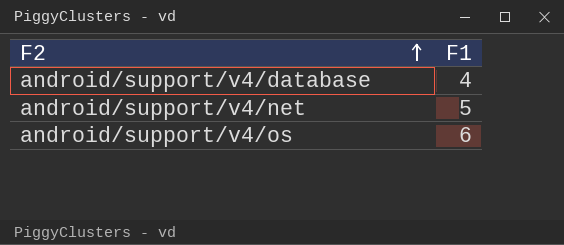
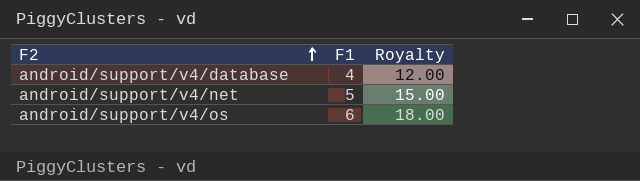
column Royalty | formula: none -> [F1] * 3

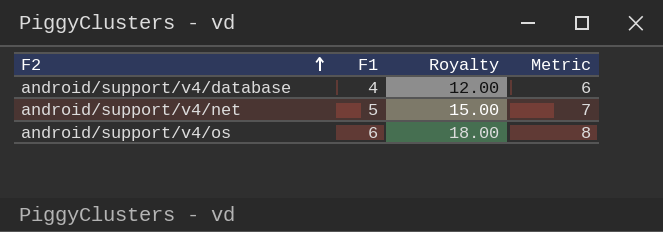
column Metric | formula: none -> [F1] + 2

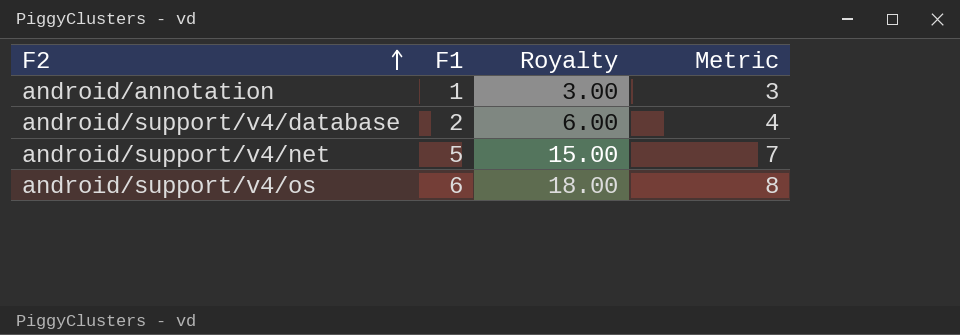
row android/annotation: none -> 1 | 3.00 | 3
android/support/v4/database | F1: 4 -> 2
android/support/v4/database | Royalty: 12.00 -> 6.00
android/support/v4/database | Metric: 6 -> 4

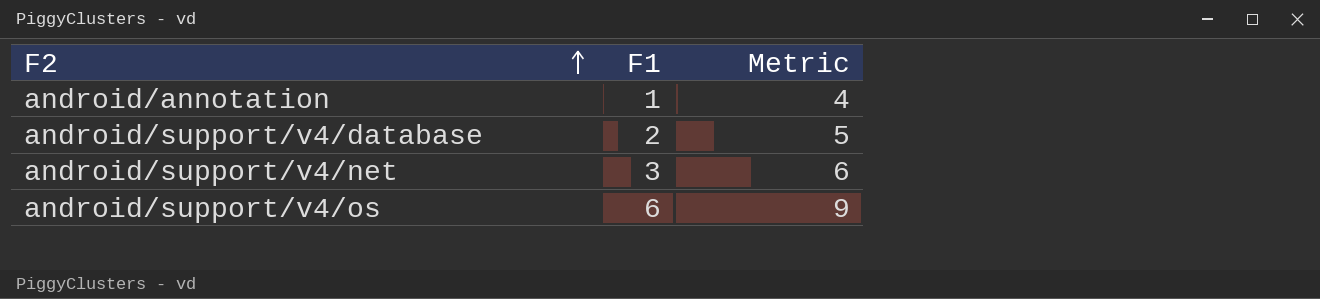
column Royalty | formula: [F1] * 3 -> none
column Metric | formula: [F1] + 2 -> [F1] + 3
android/support/v4/net | F1: 5 -> 3

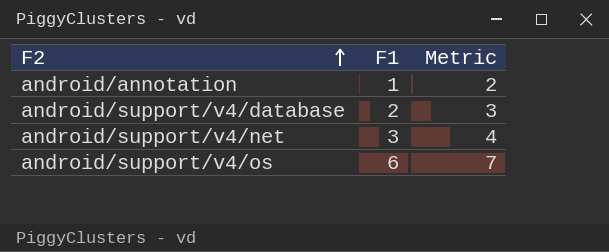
column Metric | formula: [F1] + 3 -> [F1] + 1

